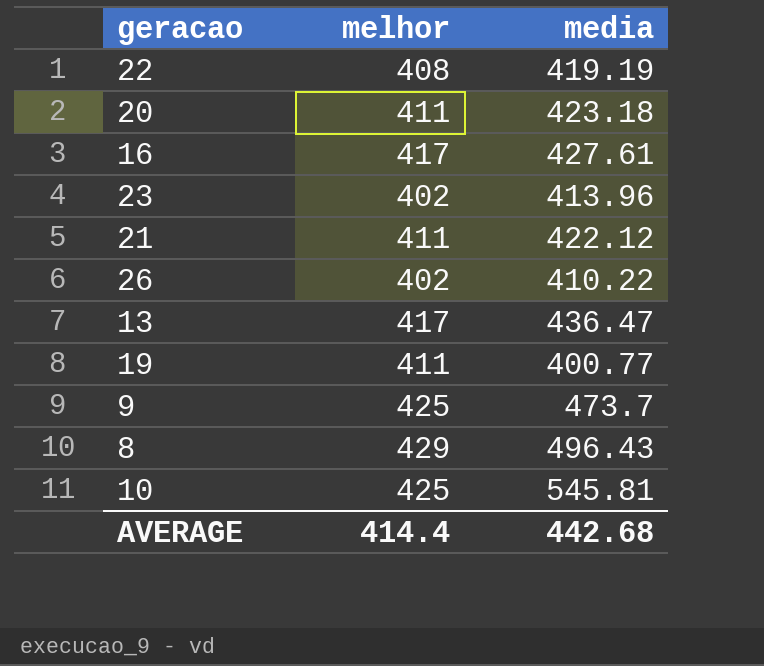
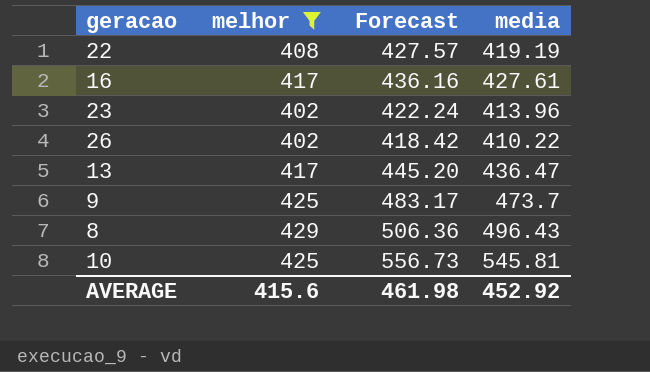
filter: none -> melhor != 411
column Forecast | formula: none -> [media] * 1.02
AVERAGE | melhor: 414.4 -> 415.6
AVERAGE | media: 442.68 -> 452.92

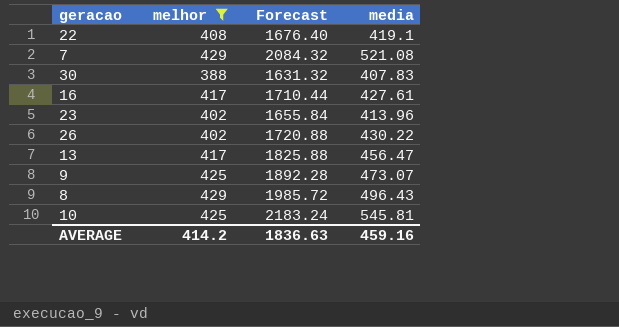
column Forecast | formula: [media] * 1.02 -> [media] * 4
22 | media: 419.19 -> 419.1
row 7: none -> 429 | 2084.32 | 521.08
row 30: none -> 388 | 1631.32 | 407.83
26 | media: 410.22 -> 430.22
13 | media: 436.47 -> 456.47
9 | media: 473.7 -> 473.07
AVERAGE | melhor: 415.6 -> 414.2
AVERAGE | Forecast: 461.98 -> 1836.63
AVERAGE | media: 452.92 -> 459.16

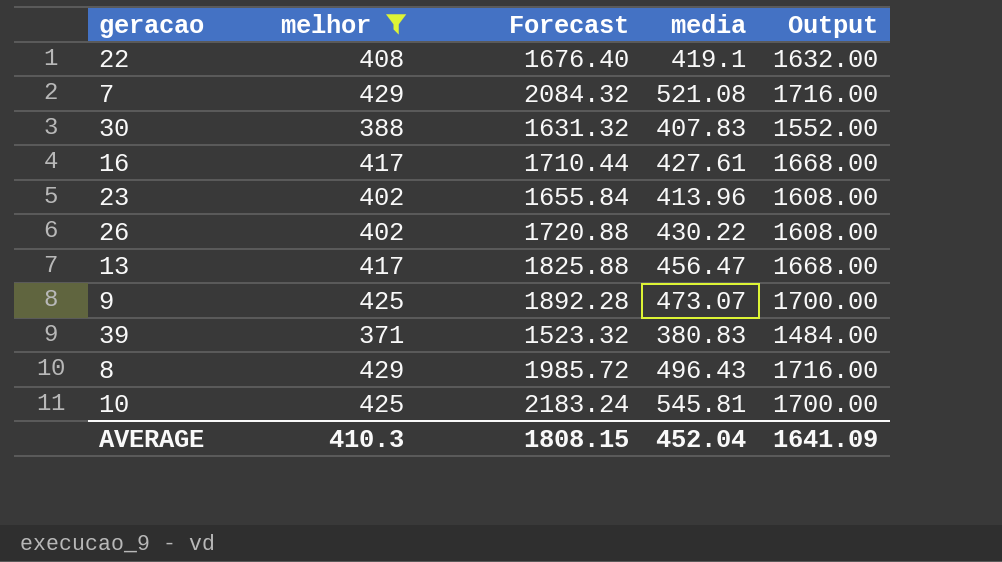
column Output | formula: none -> [melhor] * 4
row 39: none -> 371 | 1523.32 | 380.83 | 1484.00
AVERAGE | melhor: 414.2 -> 410.3
AVERAGE | Forecast: 1836.63 -> 1808.15
AVERAGE | media: 459.16 -> 452.04

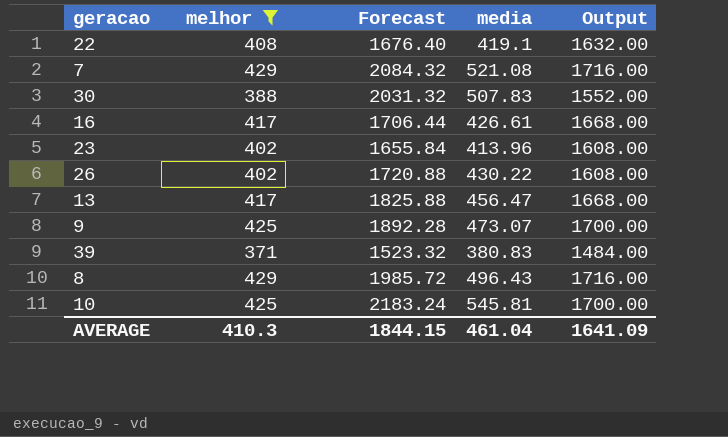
30 | Forecast: 1631.32 -> 2031.32
30 | media: 407.83 -> 507.83
16 | Forecast: 1710.44 -> 1706.44
16 | media: 427.61 -> 426.61
AVERAGE | Forecast: 1808.15 -> 1844.15
AVERAGE | media: 452.04 -> 461.04

